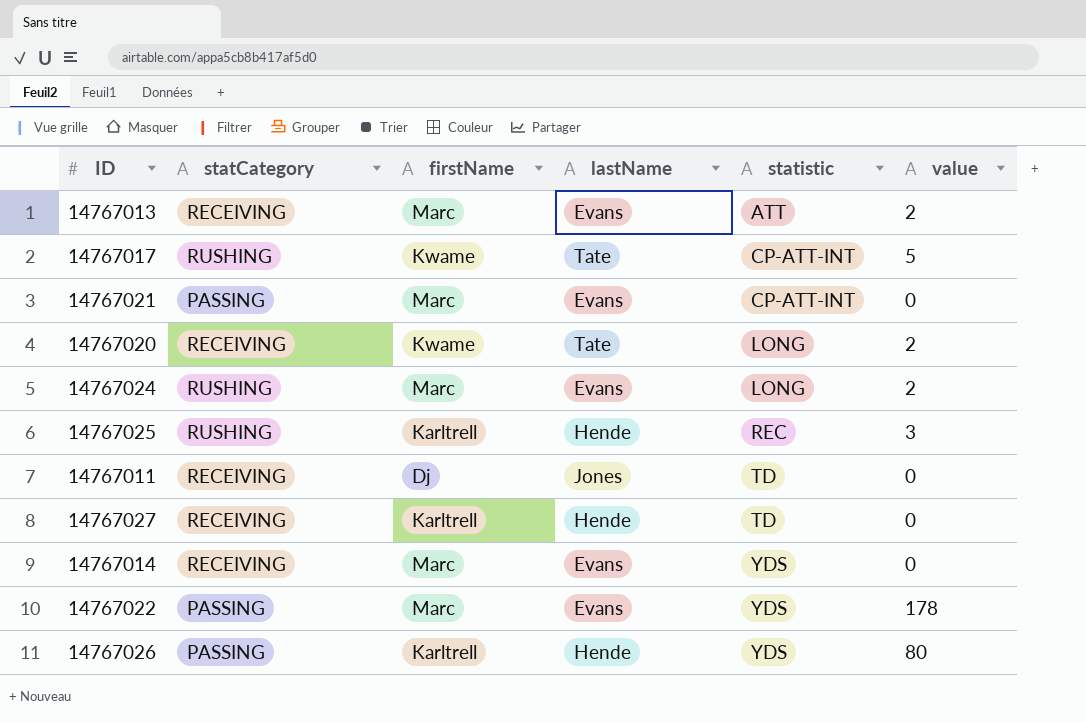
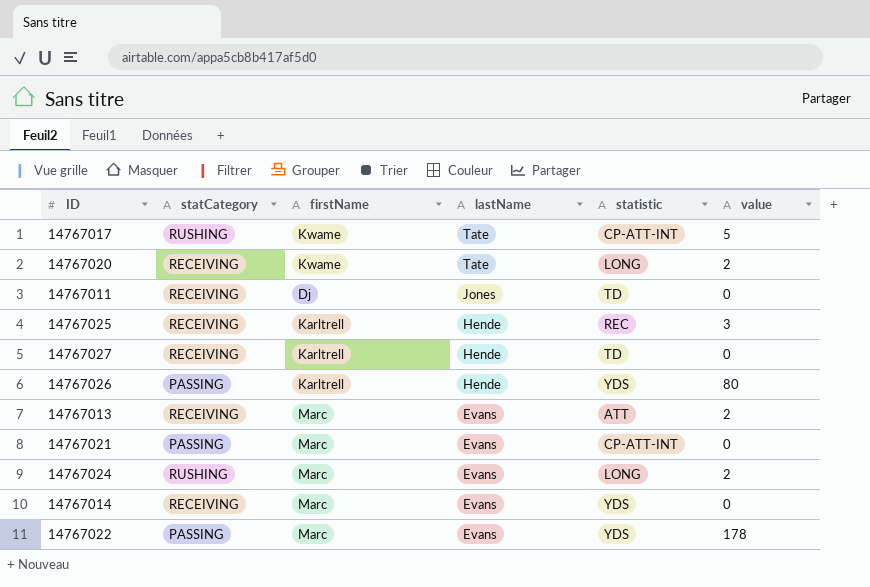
row order: statistic ascending -> lastName descending
14767025 | statCategory: RUSHING -> RECEIVING

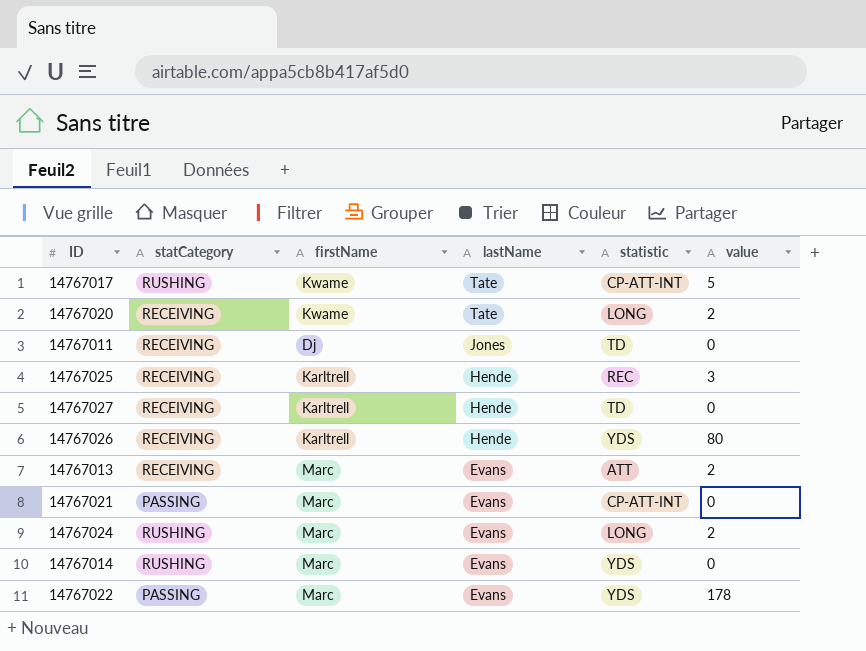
14767026 | statCategory: PASSING -> RECEIVING
14767014 | statCategory: RECEIVING -> RUSHING

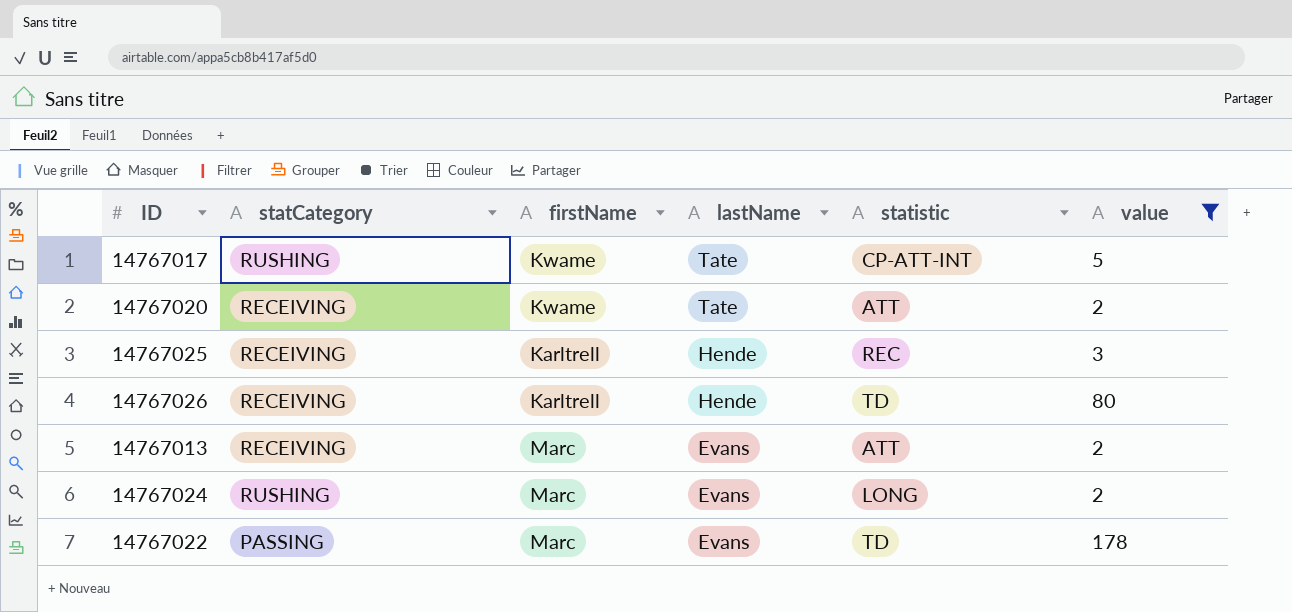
filter: none -> value != 0
14767020 | statistic: LONG -> ATT
14767026 | statistic: YDS -> TD
14767022 | statistic: YDS -> TD

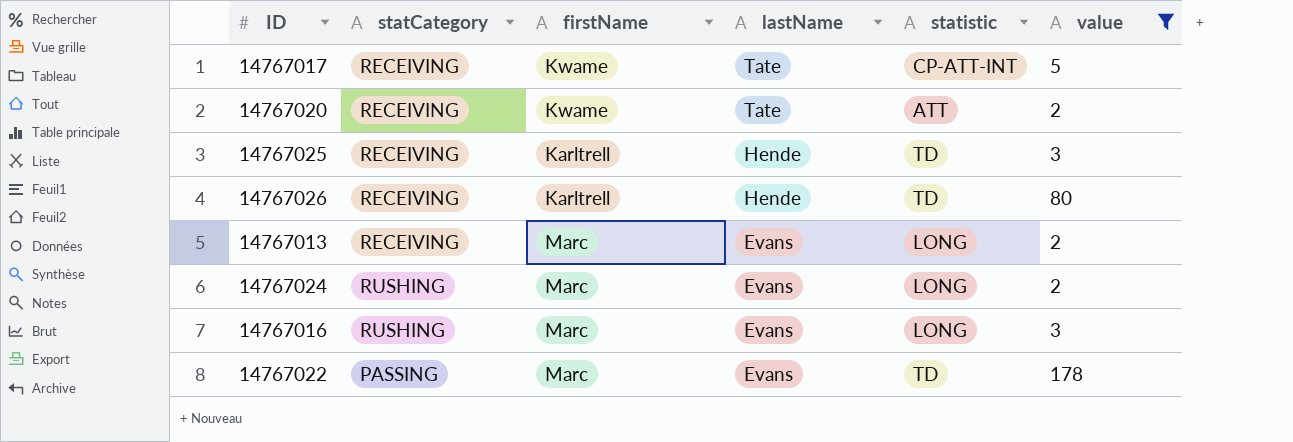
14767017 | statCategory: RUSHING -> RECEIVING
14767025 | statistic: REC -> TD
14767013 | statistic: ATT -> LONG
row 14767016: none -> RUSHING | Marc | Evans | LONG | 3

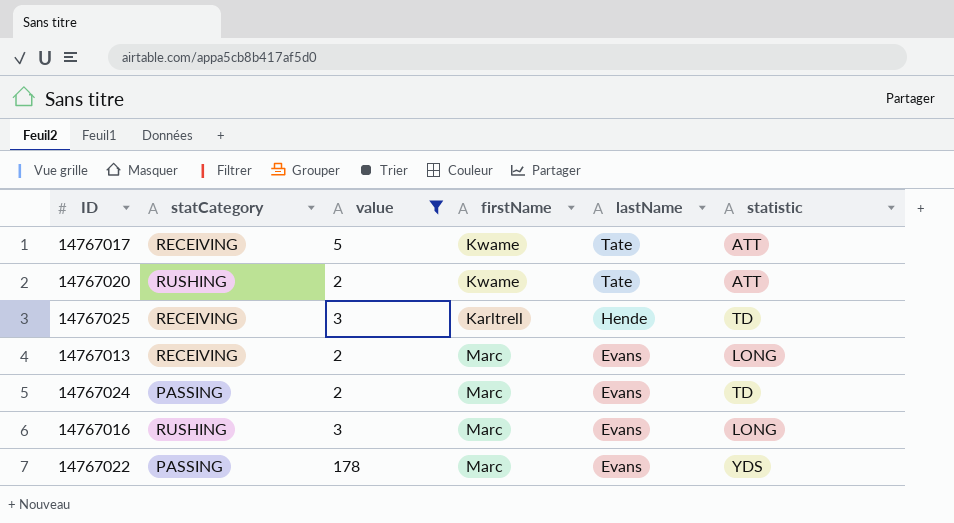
column value | position: 6 -> 3
row 14767026: RECEIVING | Karltrell | Hende | TD | 80 -> none
14767017 | statistic: CP-ATT-INT -> ATT
14767020 | statCategory: RECEIVING -> RUSHING
14767024 | statCategory: RUSHING -> PASSING
14767024 | statistic: LONG -> TD
14767022 | statistic: TD -> YDS

